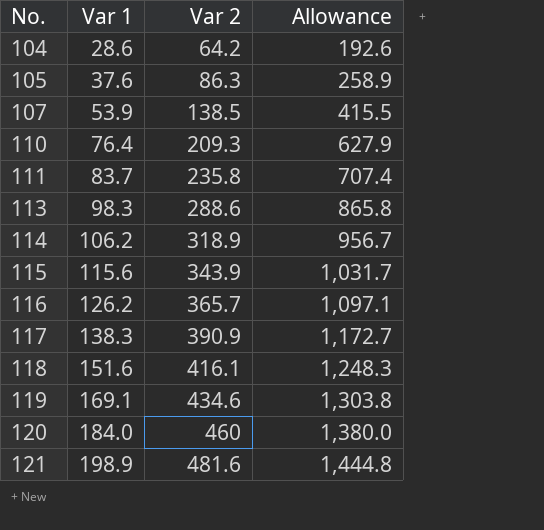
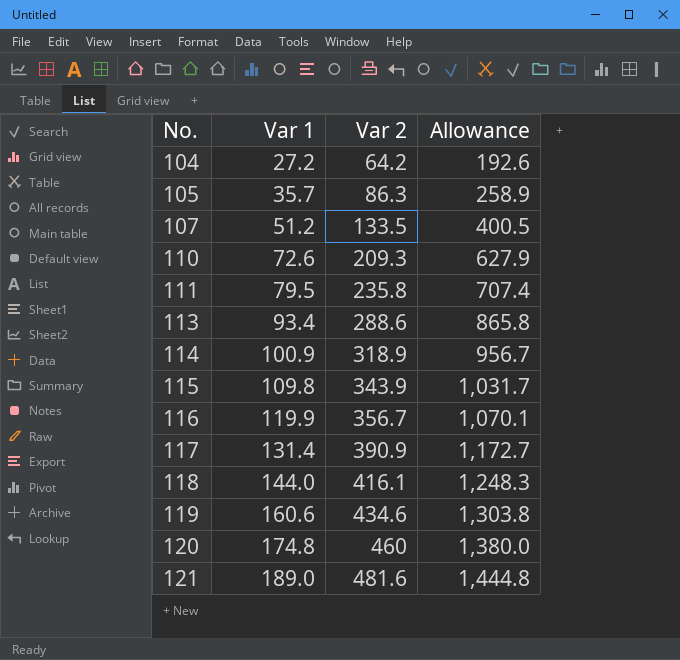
104 | Var 1: 28.6 -> 27.2
105 | Var 1: 37.6 -> 35.7
107 | Var 1: 53.9 -> 51.2
107 | Var 2: 138.5 -> 133.5
107 | Allowance: 415.5 -> 400.5
110 | Var 1: 76.4 -> 72.6
111 | Var 1: 83.7 -> 79.5
113 | Var 1: 98.3 -> 93.4
114 | Var 1: 106.2 -> 100.9
115 | Var 1: 115.6 -> 109.8
116 | Var 1: 126.2 -> 119.9
116 | Var 2: 365.7 -> 356.7
116 | Allowance: 1,097.1 -> 1,070.1
117 | Var 1: 138.3 -> 131.4
118 | Var 1: 151.6 -> 144.0
119 | Var 1: 169.1 -> 160.6
120 | Var 1: 184.0 -> 174.8
121 | Var 1: 198.9 -> 189.0

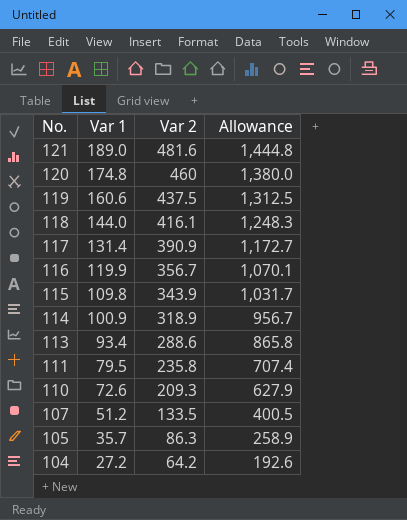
row order: No. ascending -> No. descending
119 | Var 2: 434.6 -> 437.5
119 | Allowance: 1,303.8 -> 1,312.5

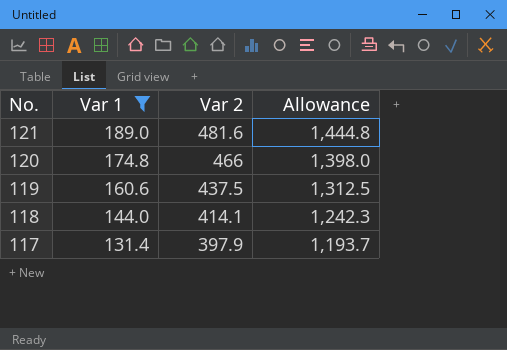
filter: none -> Var 1 >= 131.4
120 | Var 2: 460 -> 466
120 | Allowance: 1,380.0 -> 1,398.0
118 | Var 2: 416.1 -> 414.1
118 | Allowance: 1,248.3 -> 1,242.3
117 | Var 2: 390.9 -> 397.9
117 | Allowance: 1,172.7 -> 1,193.7

